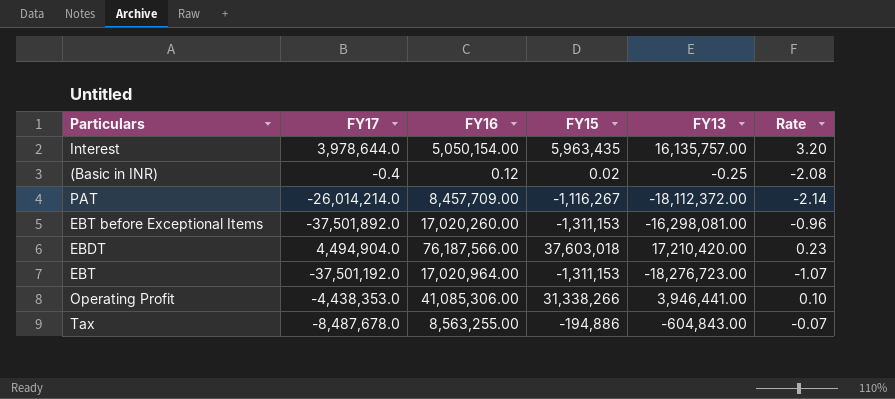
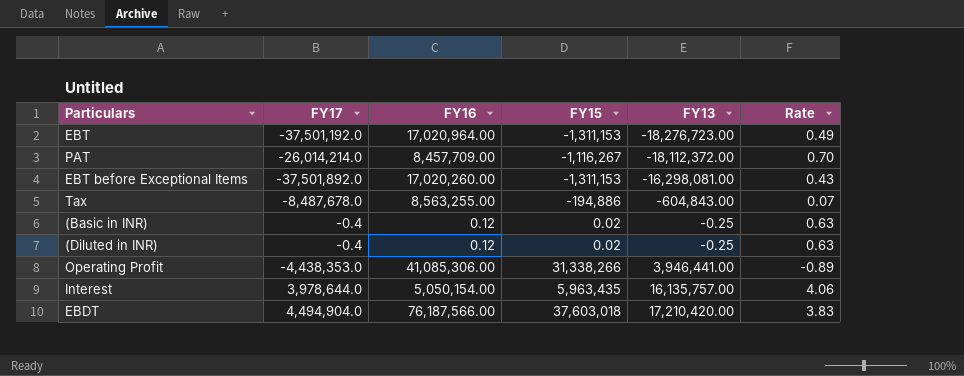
row order: none -> FY13 ascending
column Rate | formula: [FY13] / [FY16] -> [FY13] / [FY17]
row (Diluted in INR): none -> -0.4 | 0.12 | 0.02 | -0.25 | 0.63

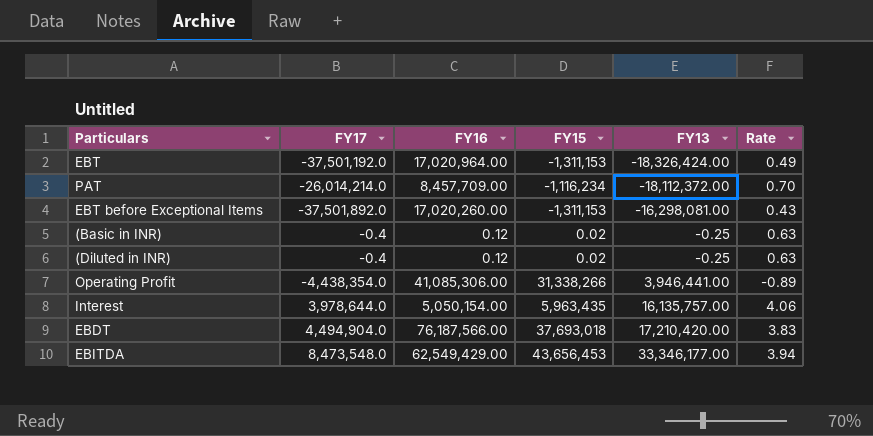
row Tax: -8,487,678.0 | 8,563,255.00 | -194,886 | -604,843.00 | 0.07 -> none
EBT | FY13: -18,276,723.00 -> -18,326,424.00
PAT | FY15: -1,116,267 -> -1,116,234
Operating Profit | FY17: -4,438,353.0 -> -4,438,354.0
EBDT | FY15: 37,603,018 -> 37,693,018
row EBITDA: none -> 8,473,548.0 | 62,549,429.00 | 43,656,453 | 33,346,177.00 | 3.94

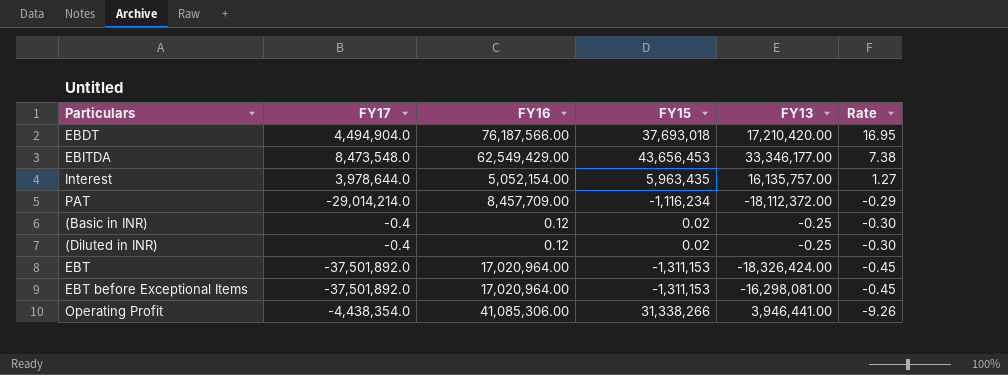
row order: FY13 ascending -> Rate descending
column Rate | formula: [FY13] / [FY17] -> [FY16] / [FY17]
Interest | FY16: 5,050,154.00 -> 5,052,154.00
PAT | FY17: -26,014,214.0 -> -29,014,214.0
EBT | FY17: -37,501,192.0 -> -37,501,892.0
EBT before Exceptional Items | FY16: 17,020,260.00 -> 17,020,964.00

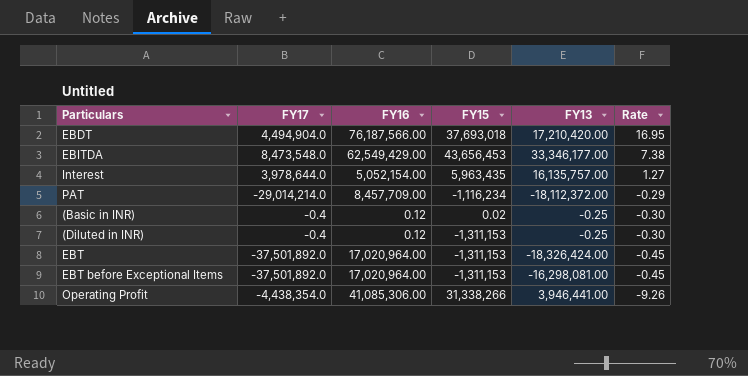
(Diluted in INR) | FY15: 0.02 -> -1,311,153

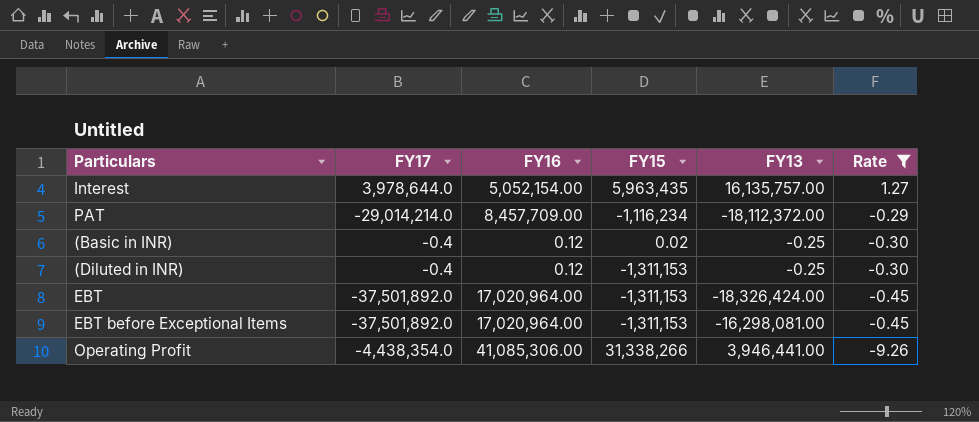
filter: none -> Rate <= 1.27

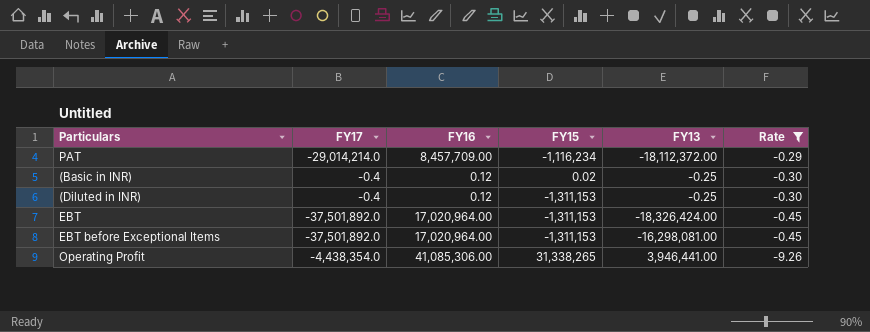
row Interest: 3,978,644.0 | 5,052,154.00 | 5,963,435 | 16,135,757.00 | 1.27 -> none
Operating Profit | FY15: 31,338,266 -> 31,338,265

